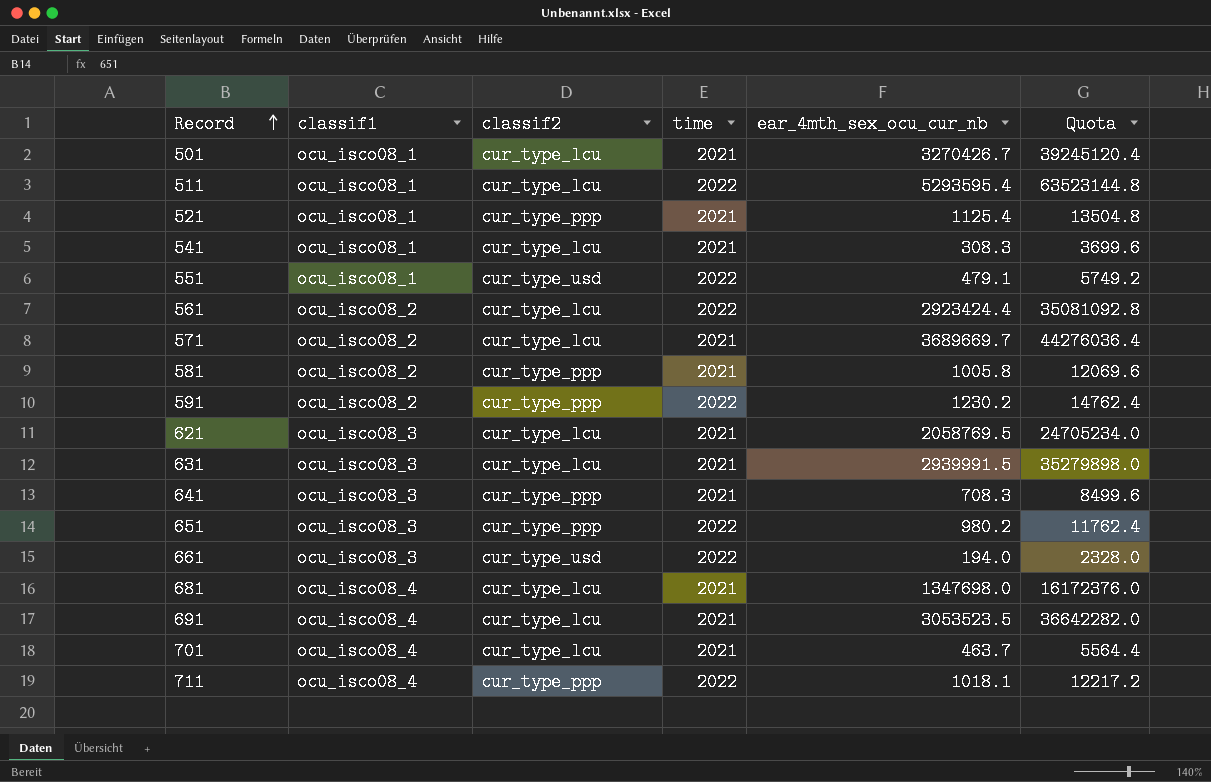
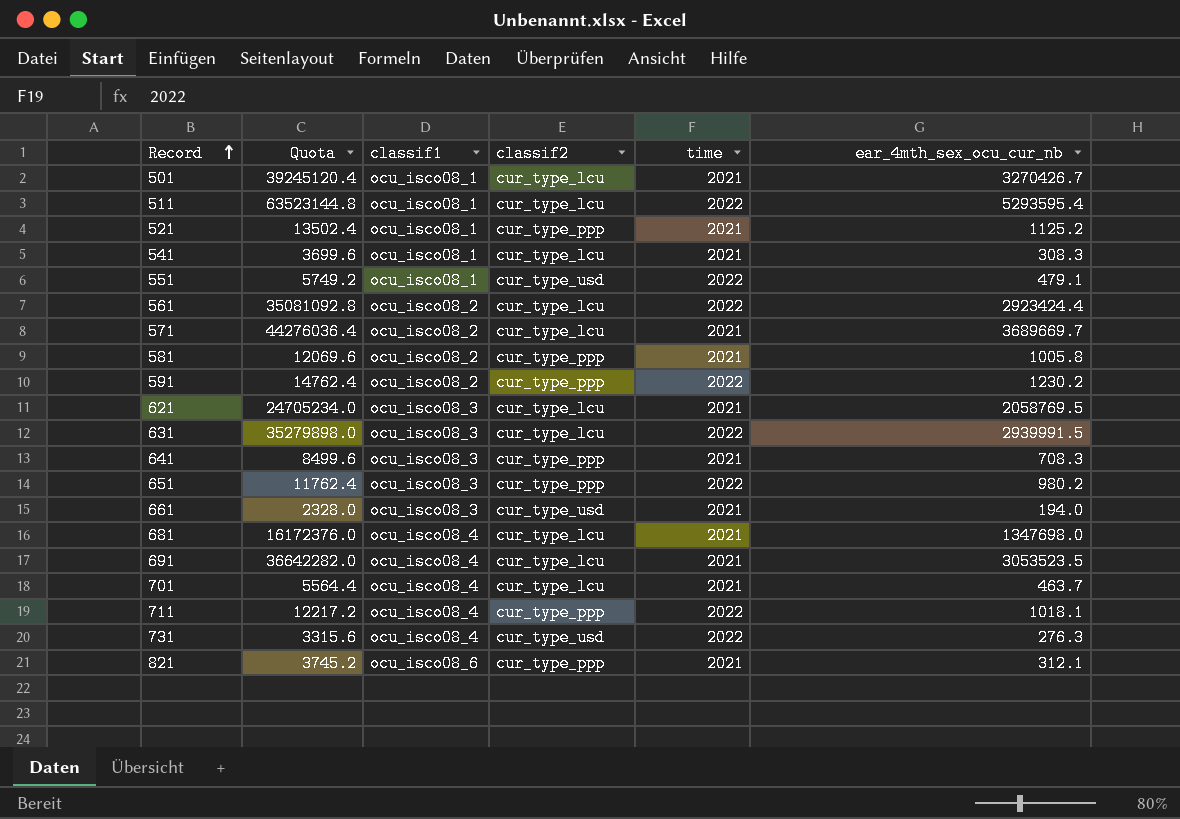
column Quota | position: 6 -> 2
521 | Quota: 13504.8 -> 13502.4
521 | ear_4mth_sex_ocu_cur_nb: 1125.4 -> 1125.2
631 | time: 2021 -> 2022
661 | time: 2022 -> 2021
row 731: none -> 3315.6 | ocu_isco08_4 | cur_type_usd | 2022 | 276.3
row 821: none -> 3745.2 | ocu_isco08_6 | cur_type_ppp | 2021 | 312.1

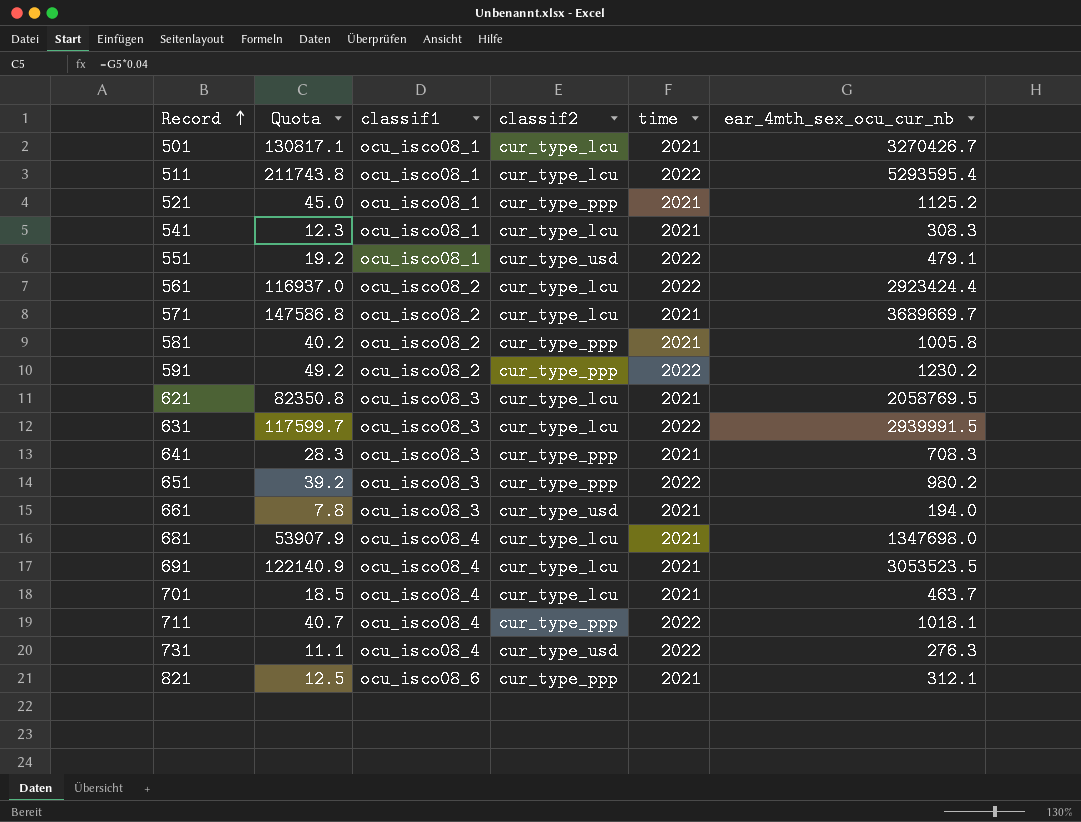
column Quota | formula: [ear_4mth_sex_ocu_cur_nb] * 12 -> [ear_4mth_sex_ocu_cur_nb] * 0.04

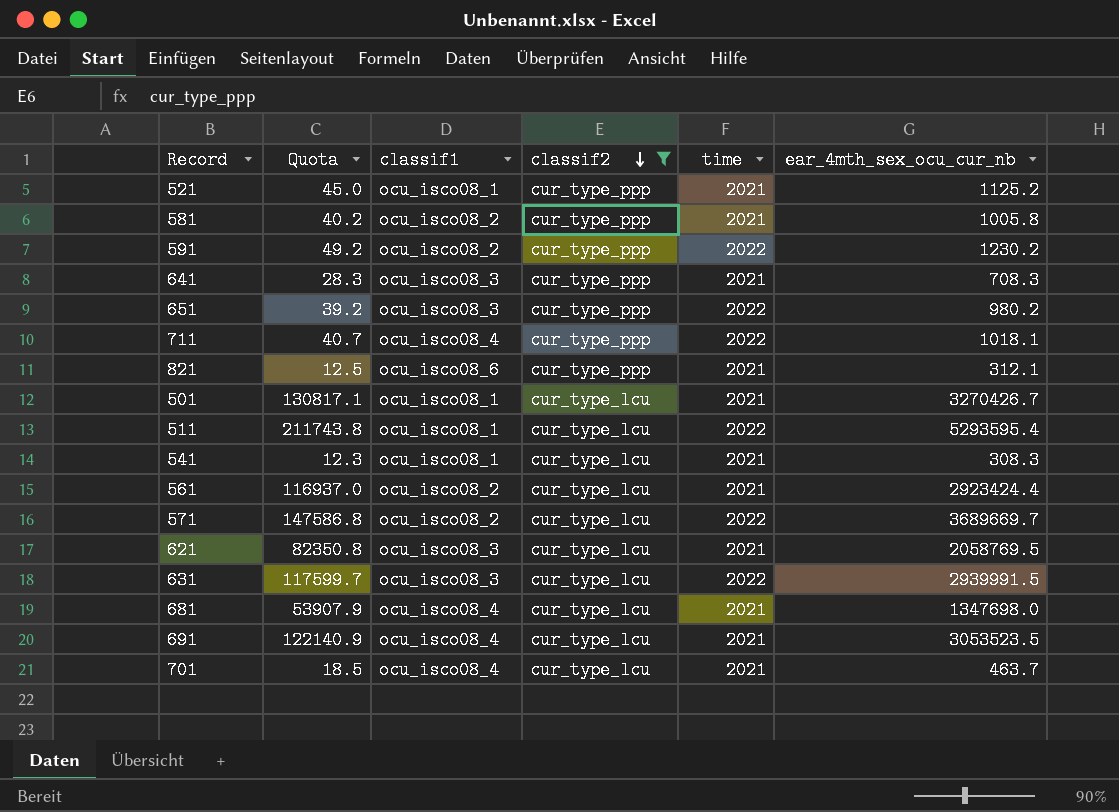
filter: none -> classif2 != cur_type_usd
row order: Record ascending -> classif2 descending
561 | time: 2022 -> 2021
571 | time: 2021 -> 2022

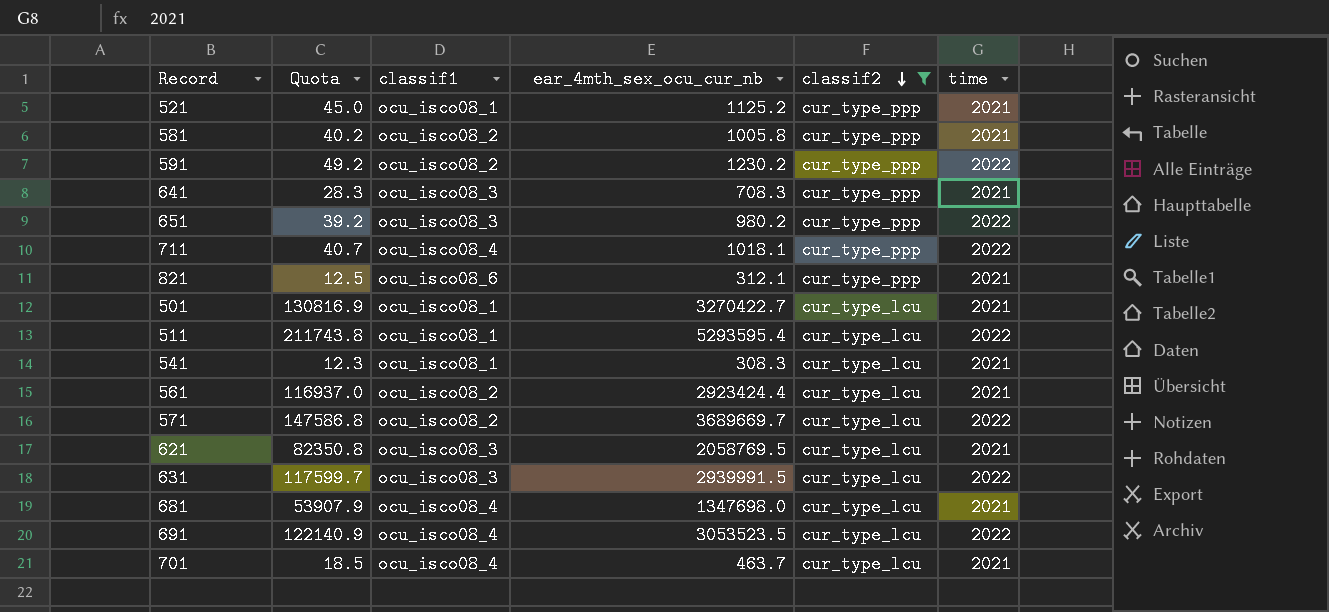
column ear_4mth_sex_ocu_cur_nb | position: 6 -> 4
501 | Quota: 130817.1 -> 130816.9
501 | ear_4mth_sex_ocu_cur_nb: 3270426.7 -> 3270422.7
691 | time: 2021 -> 2022

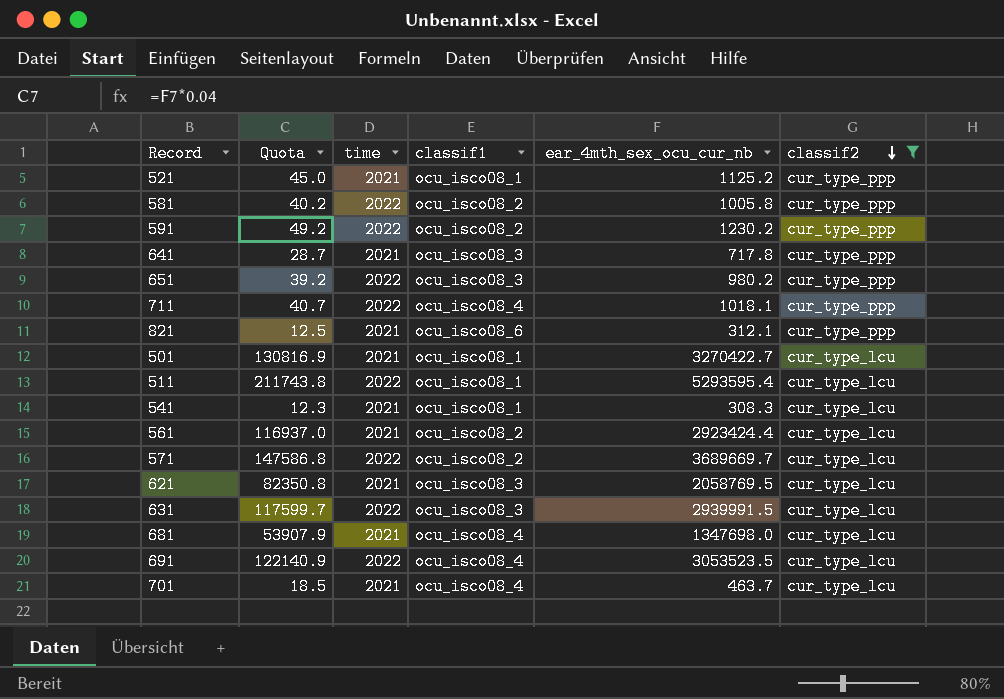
column time | position: 6 -> 3
581 | time: 2021 -> 2022
641 | Quota: 28.3 -> 28.7
641 | ear_4mth_sex_ocu_cur_nb: 708.3 -> 717.8

